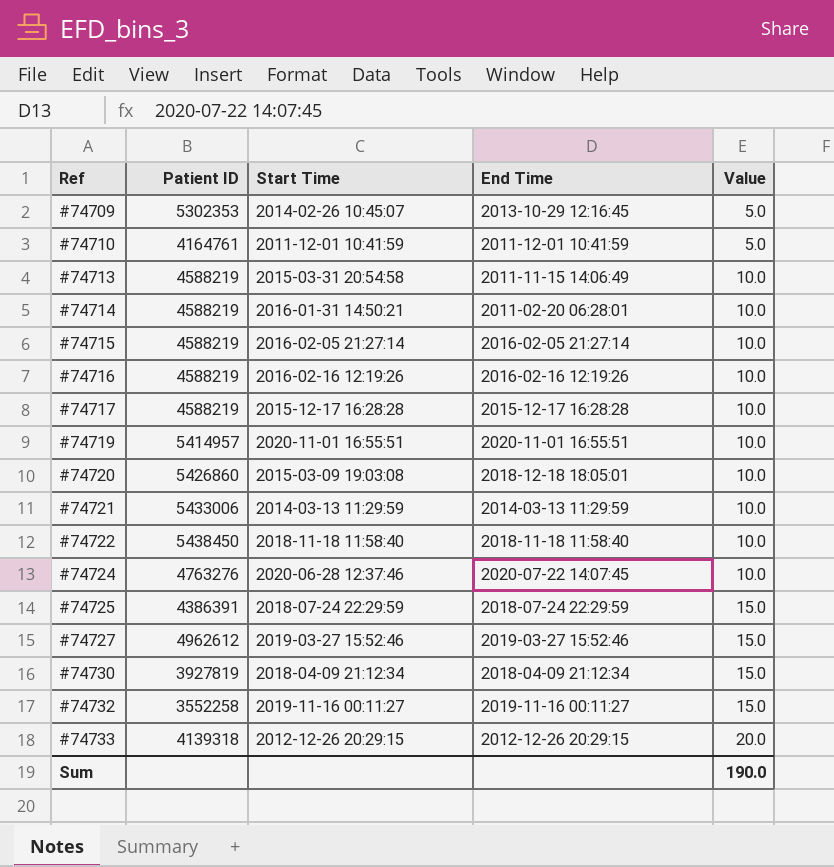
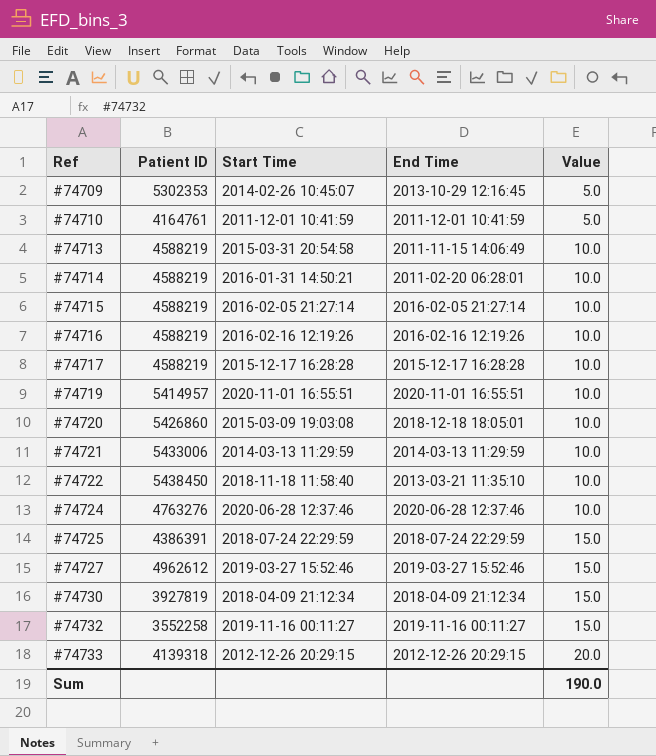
#74722 | End Time: 2018-11-18 11:58:40 -> 2013-03-21 11:35:10
#74724 | End Time: 2020-07-22 14:07:45 -> 2020-06-28 12:37:46

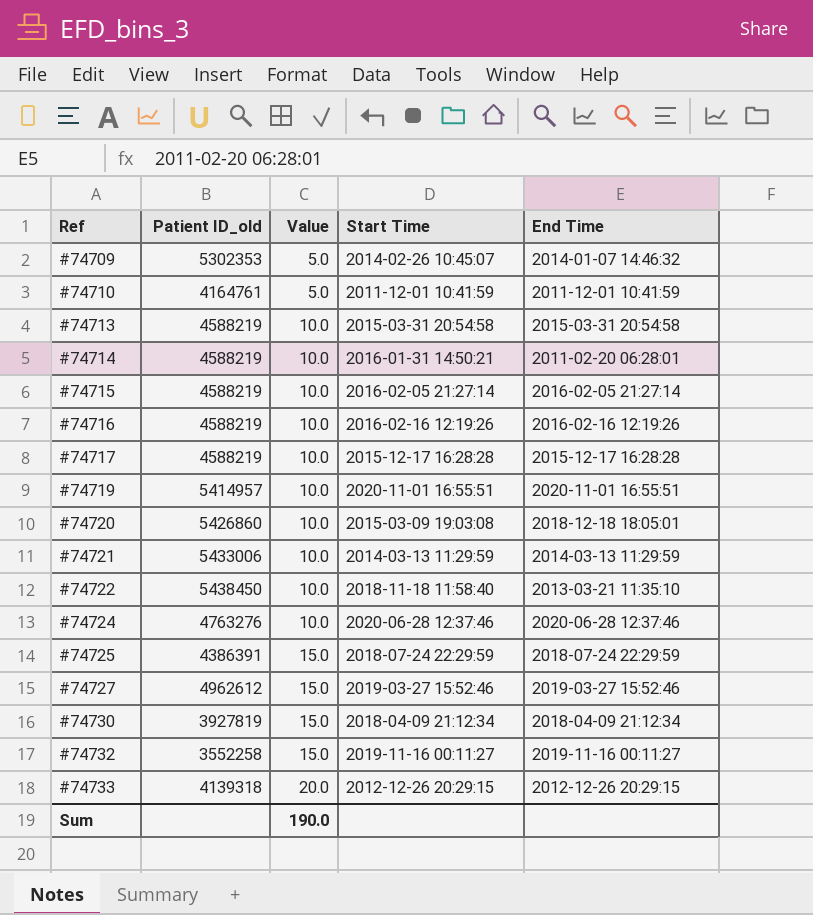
column name: Patient ID -> Patient ID_old
column Value | position: 5 -> 3
#74709 | End Time: 2013-10-29 12:16:45 -> 2014-01-07 14:46:32
#74713 | End Time: 2011-11-15 14:06:49 -> 2015-03-31 20:54:58

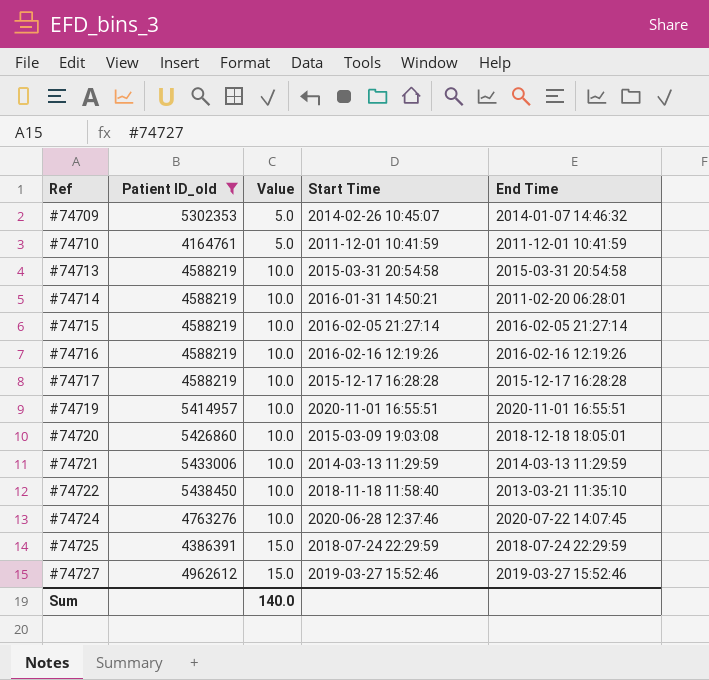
filter: none -> Patient ID_old >= 4164761
#74724 | End Time: 2020-06-28 12:37:46 -> 2020-07-22 14:07:45
Sum | Value: 190.0 -> 140.0

